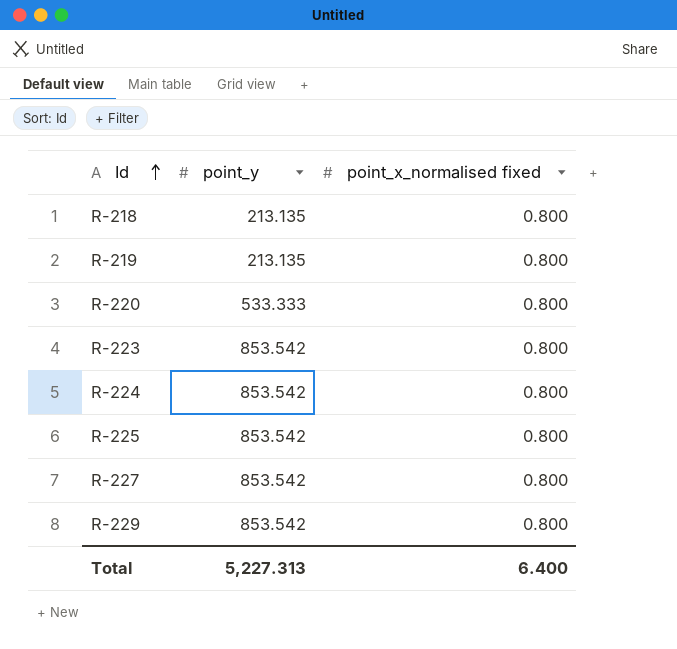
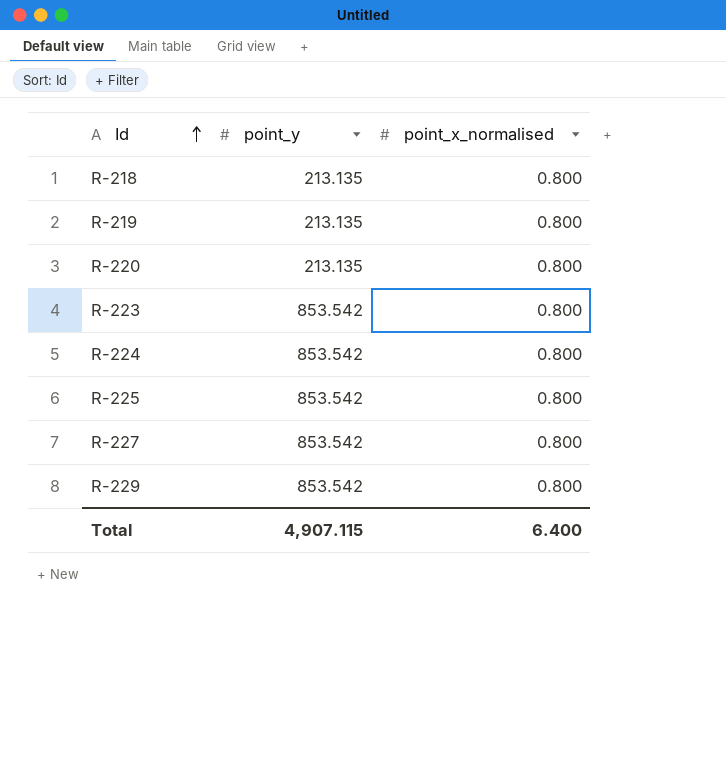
column name: point_x_normalised fixed -> point_x_normalised
R-220 | point_y: 533.333 -> 213.135
Total | point_y: 5,227.313 -> 4,907.115

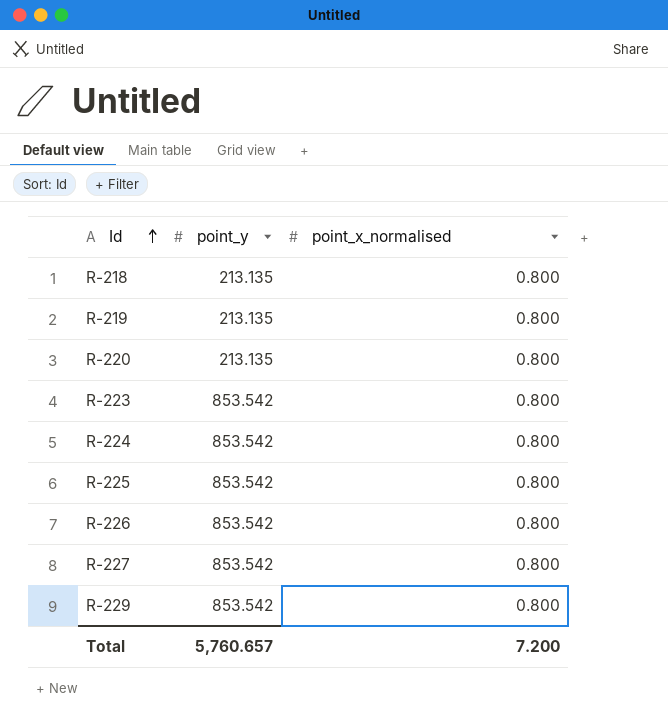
row R-226: none -> 853.542 | 0.800
Total | point_y: 4,907.115 -> 5,760.657
Total | point_x_normalised: 6.400 -> 7.200

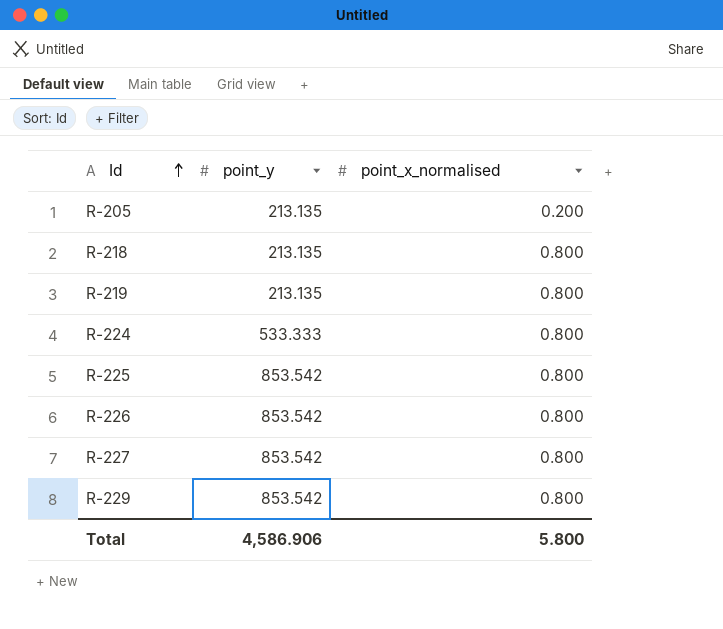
row R-220: 213.135 | 0.800 -> none
row R-223: 853.542 | 0.800 -> none
row R-205: none -> 213.135 | 0.200
R-224 | point_y: 853.542 -> 533.333
Total | point_y: 5,760.657 -> 4,586.906
Total | point_x_normalised: 7.200 -> 5.800

